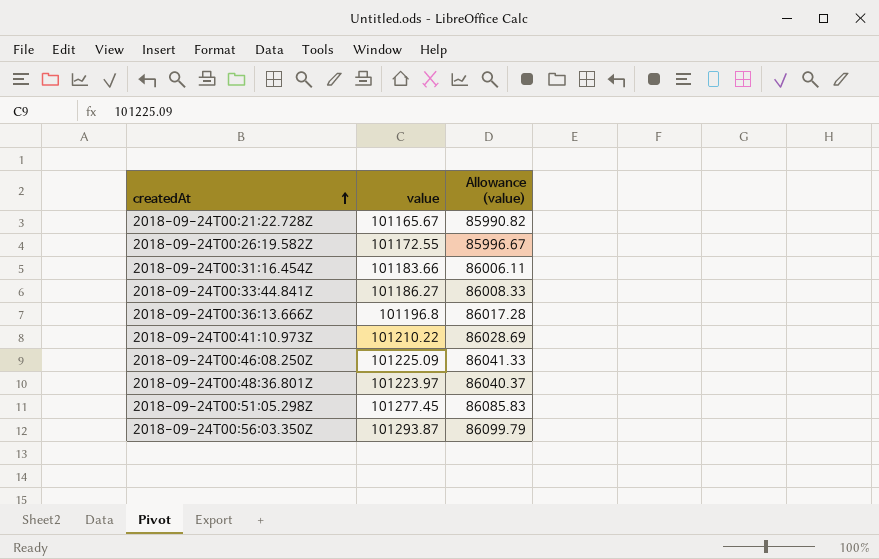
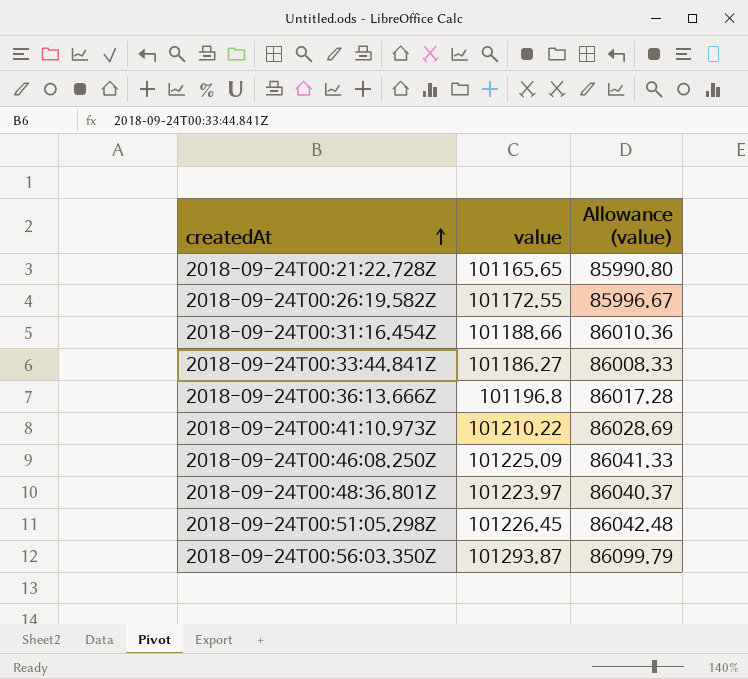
2018-09-24T00:21:22.728Z | value: 101165.67 -> 101165.65
2018-09-24T00:21:22.728Z | Allowance (value): 85990.82 -> 85990.80
2018-09-24T00:31:16.454Z | value: 101183.66 -> 101188.66
2018-09-24T00:31:16.454Z | Allowance (value): 86006.11 -> 86010.36
2018-09-24T00:51:05.298Z | value: 101277.45 -> 101226.45
2018-09-24T00:51:05.298Z | Allowance (value): 86085.83 -> 86042.48

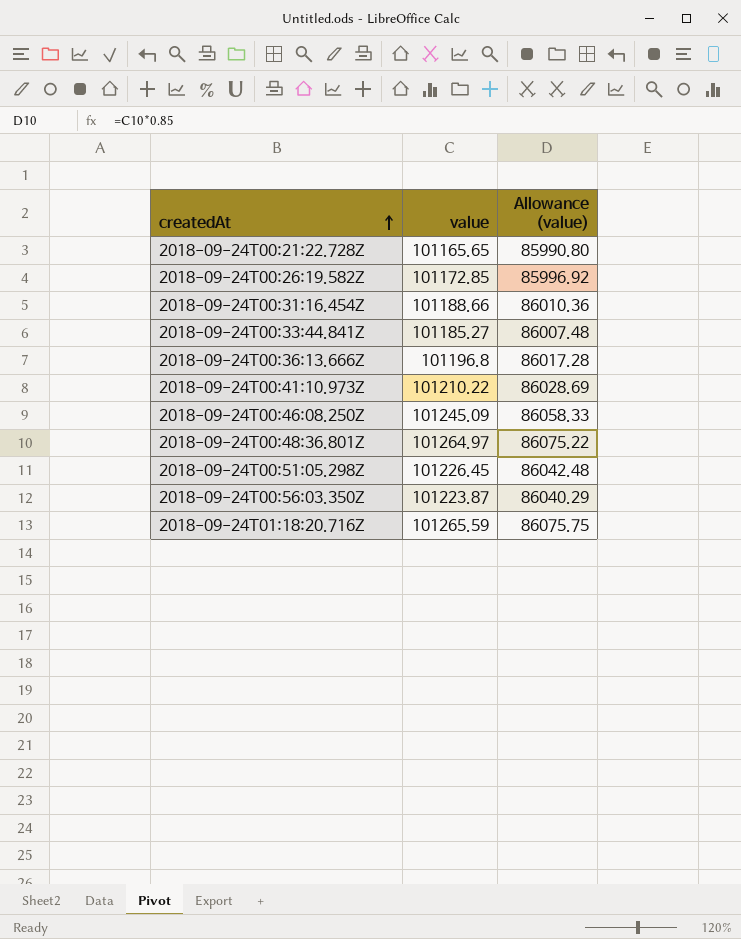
2018-09-24T00:26:19.582Z | value: 101172.55 -> 101172.85
2018-09-24T00:26:19.582Z | Allowance (value): 85996.67 -> 85996.92
2018-09-24T00:33:44.841Z | value: 101186.27 -> 101185.27
2018-09-24T00:33:44.841Z | Allowance (value): 86008.33 -> 86007.48
2018-09-24T00:46:08.250Z | value: 101225.09 -> 101245.09
2018-09-24T00:46:08.250Z | Allowance (value): 86041.33 -> 86058.33
2018-09-24T00:48:36.801Z | value: 101223.97 -> 101264.97
2018-09-24T00:48:36.801Z | Allowance (value): 86040.37 -> 86075.22
2018-09-24T00:56:03.350Z | value: 101293.87 -> 101223.87
2018-09-24T00:56:03.350Z | Allowance (value): 86099.79 -> 86040.29
row 2018-09-24T01:18:20.716Z: none -> 101265.59 | 86075.75

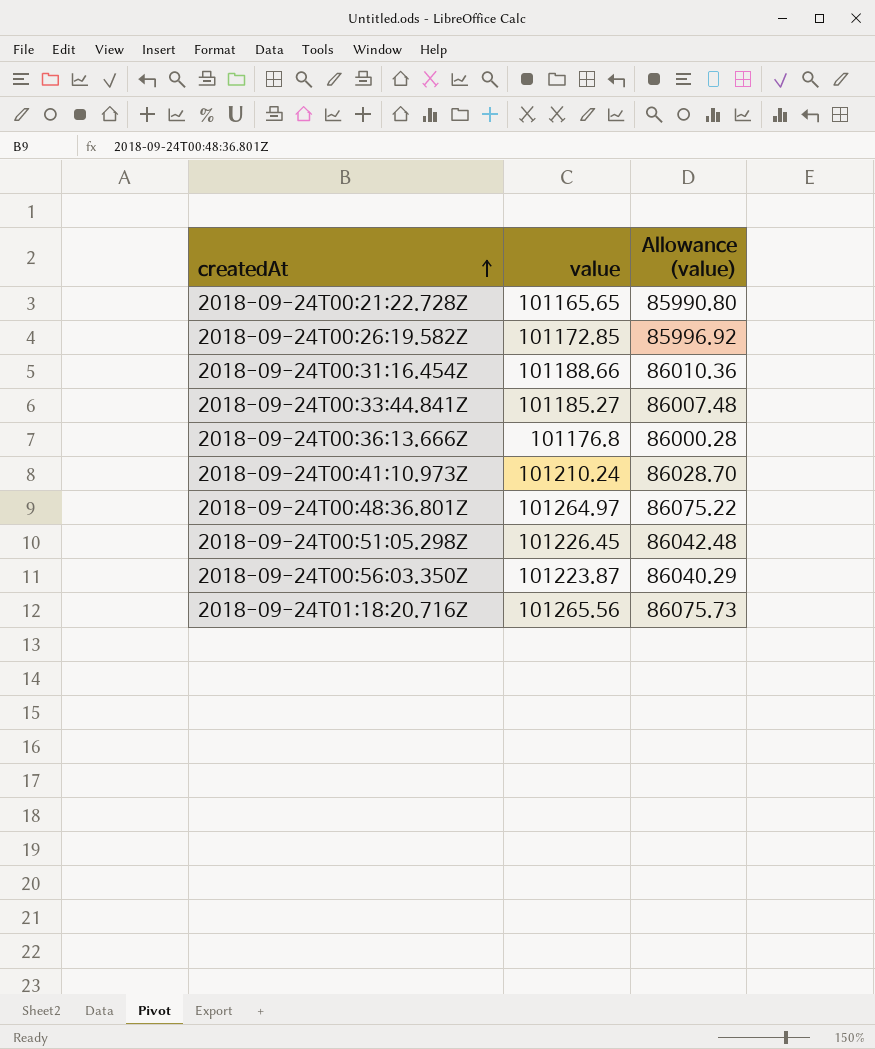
row 2018-09-24T00:46:08.250Z: 101245.09 | 86058.33 -> none
2018-09-24T00:36:13.666Z | value: 101196.8 -> 101176.8
2018-09-24T00:36:13.666Z | Allowance (value): 86017.28 -> 86000.28
2018-09-24T00:41:10.973Z | value: 101210.22 -> 101210.24
2018-09-24T00:41:10.973Z | Allowance (value): 86028.69 -> 86028.70
2018-09-24T01:18:20.716Z | value: 101265.59 -> 101265.56
2018-09-24T01:18:20.716Z | Allowance (value): 86075.75 -> 86075.73

